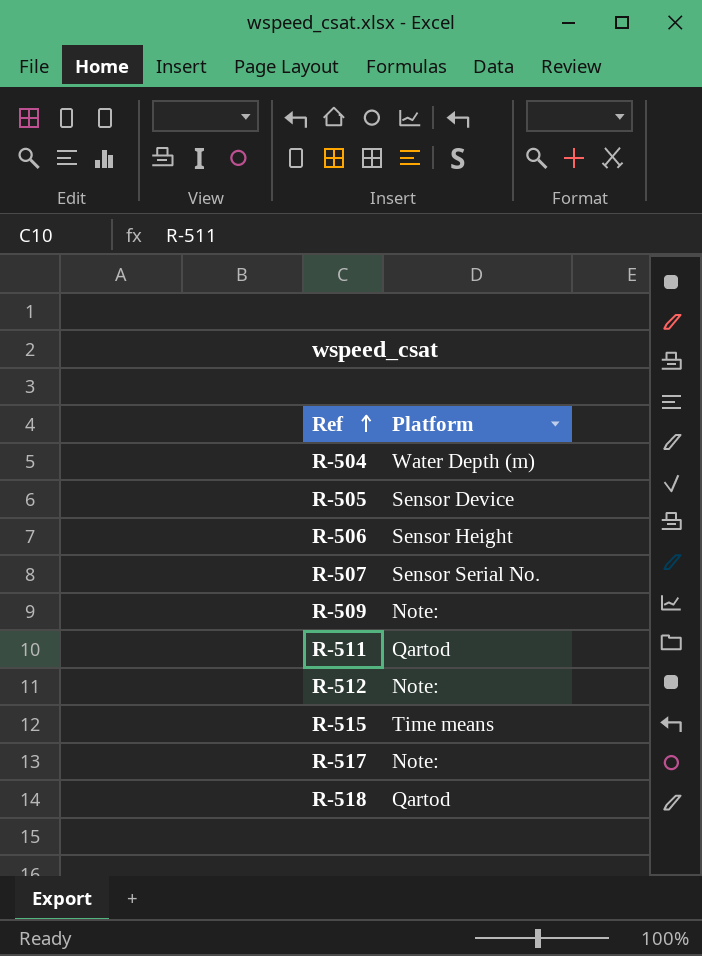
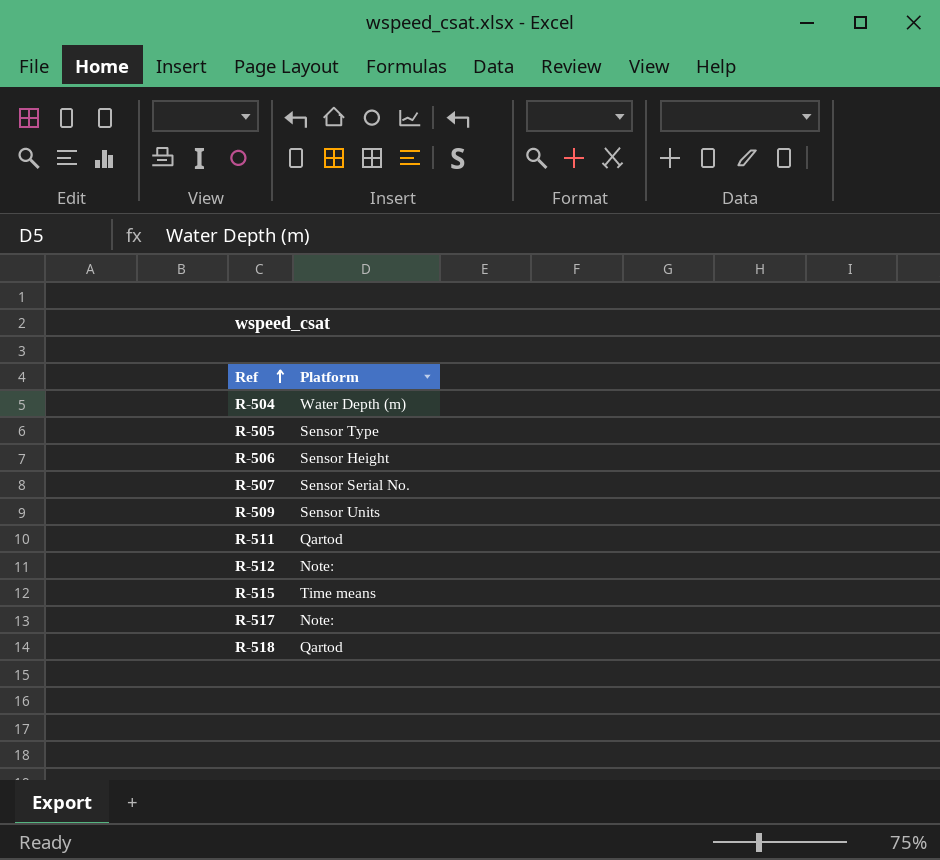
R-505 | Platform: Sensor Device -> Sensor Type
R-509 | Platform: Note: -> Sensor Units

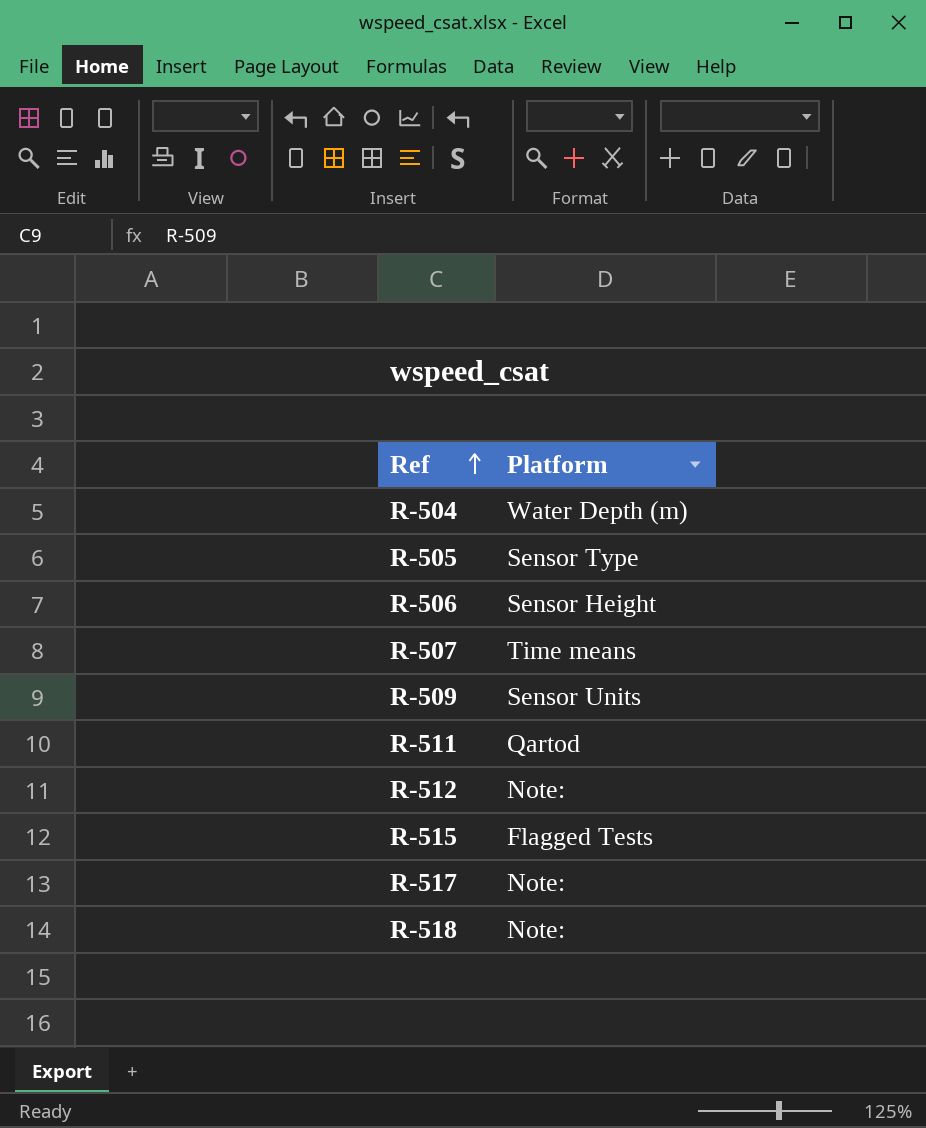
R-507 | Platform: Sensor Serial No. -> Time means
R-515 | Platform: Time means -> Flagged Tests
R-518 | Platform: Qartod -> Note:

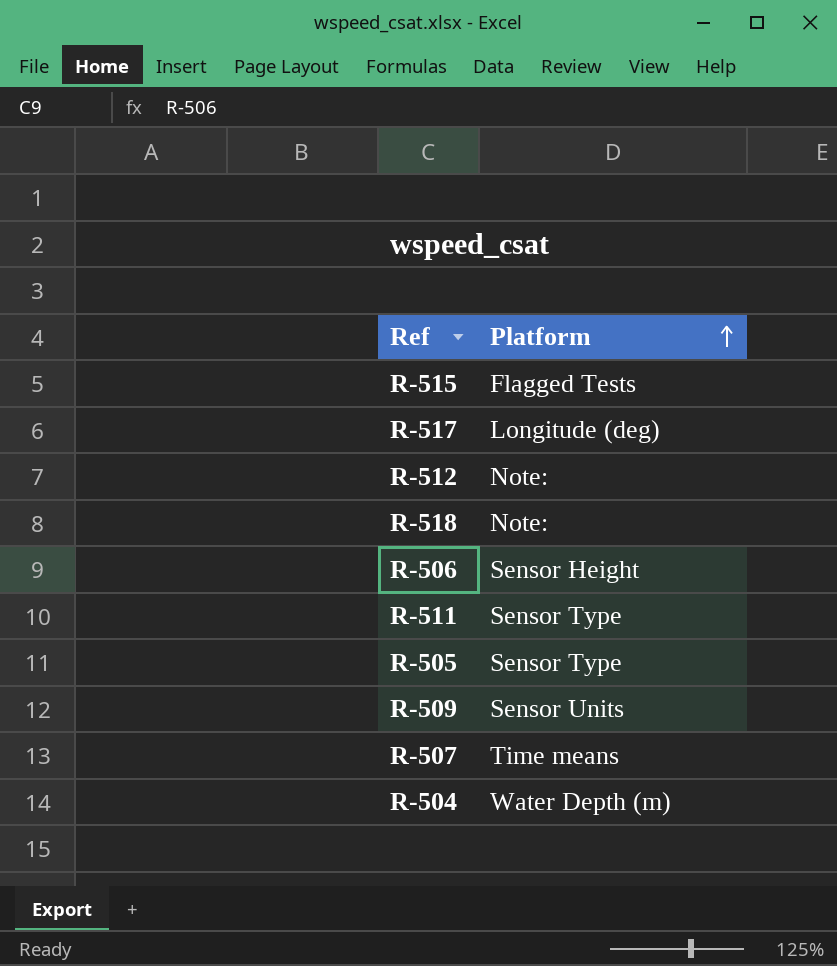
row order: Ref ascending -> Platform ascending
R-517 | Platform: Note: -> Longitude (deg)
R-511 | Platform: Qartod -> Sensor Type

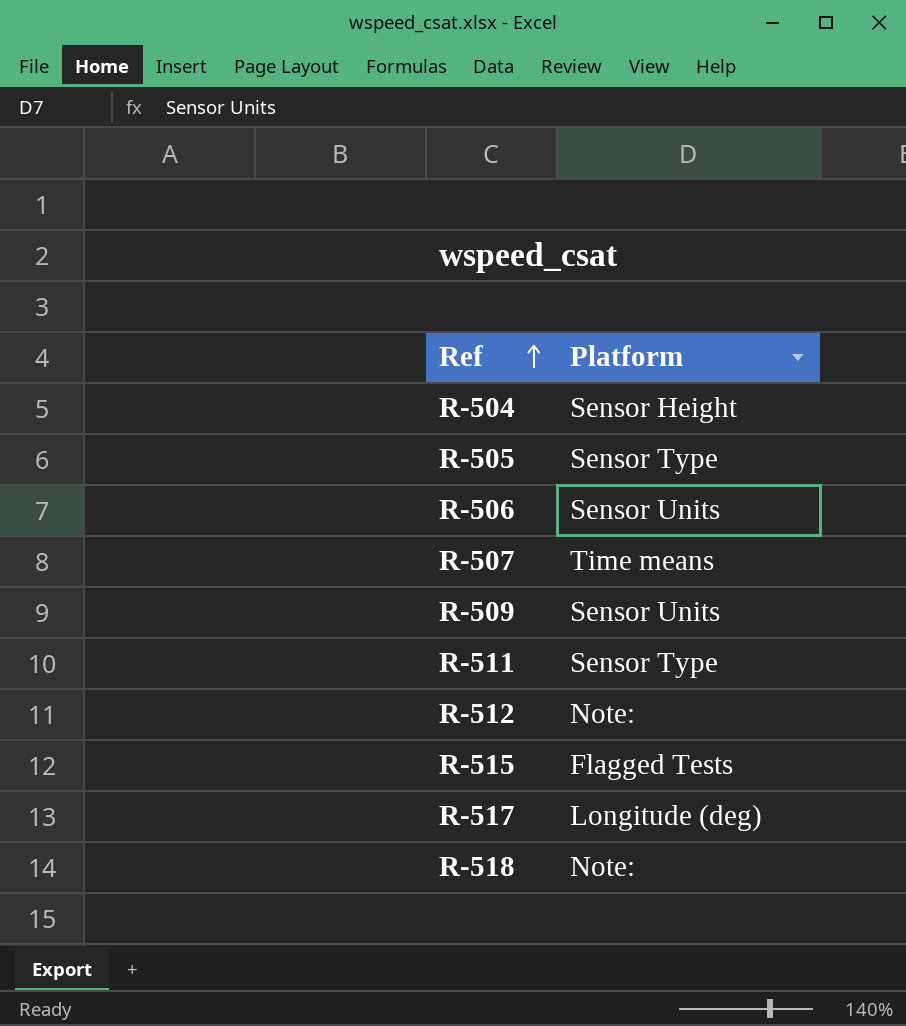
row order: Platform ascending -> Ref ascending
R-504 | Platform: Water Depth (m) -> Sensor Height
R-506 | Platform: Sensor Height -> Sensor Units

